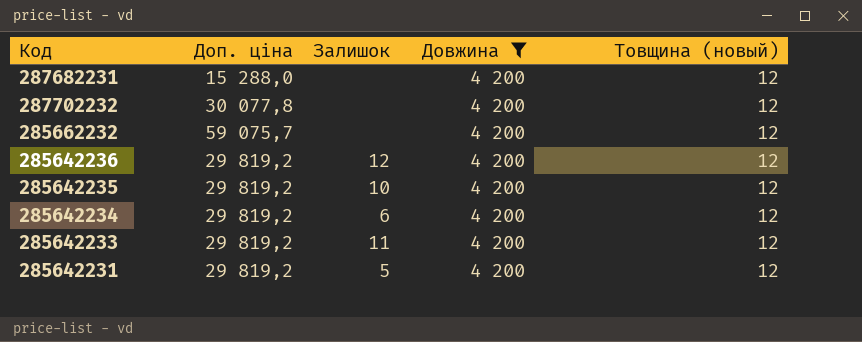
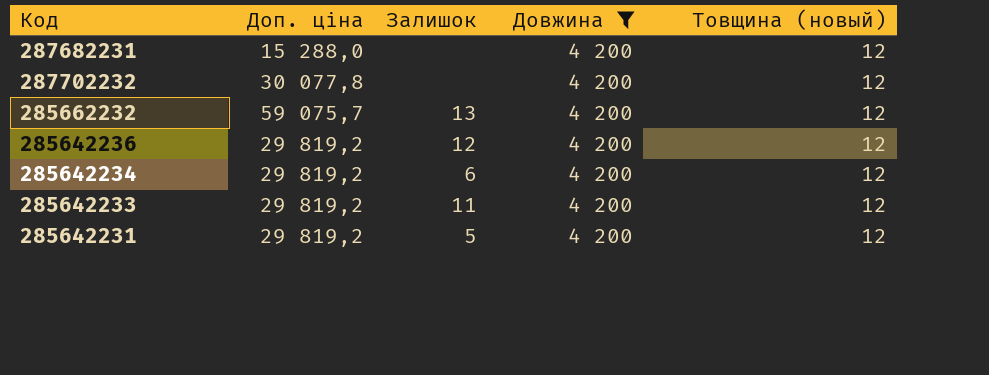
row 285642235: 29 819,2 | 10 | 4 200 | 12 -> none
285662232 | Залишок: none -> 13

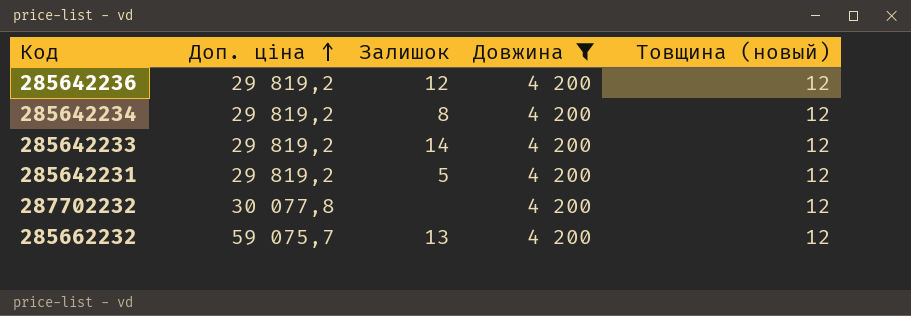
row order: none -> Доп. ціна ascending
row 287682231: 15 288,0 | none | 4 200 | 12 -> none
285642234 | Залишок: 6 -> 8
285642233 | Залишок: 11 -> 14

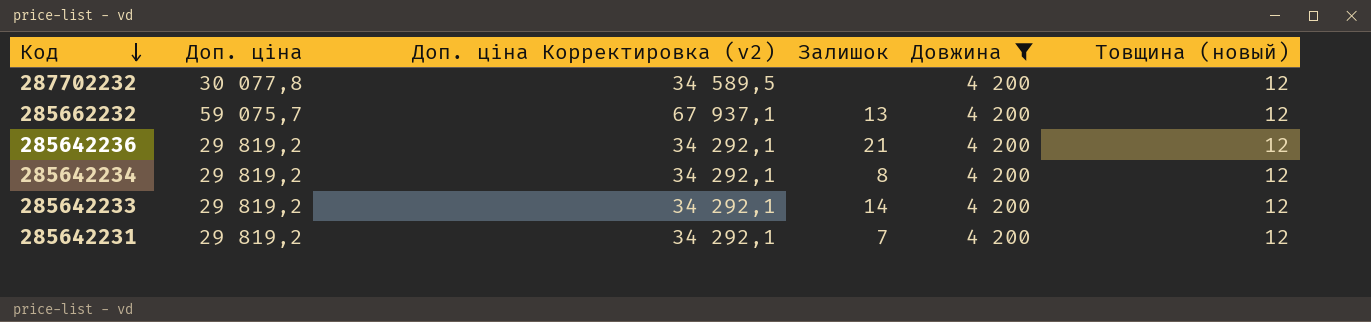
row order: Доп. ціна ascending -> Код descending
column Доп. ціна Корректировка (v2) | formula: none -> [Доп. ціна] * 1,15
285642236 | Залишок: 12 -> 21
285642231 | Залишок: 5 -> 7

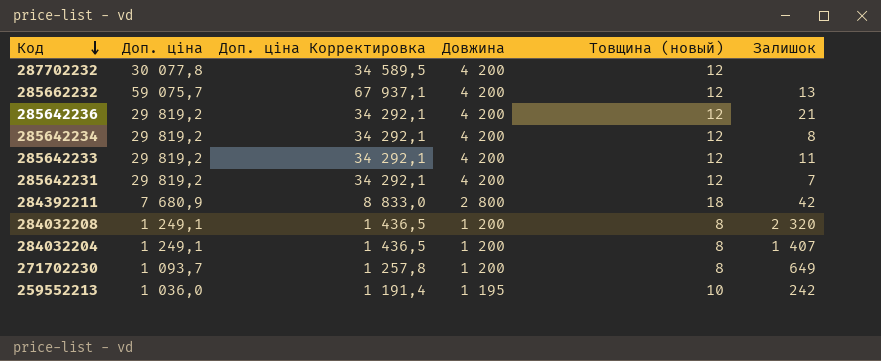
filter: Довжина = 4 200 -> none
column name: Доп. ціна Корректировка (v2) -> Доп. ціна Корректировка
column Залишок | position: 4 -> 6
285642233 | Залишок: 14 -> 11

